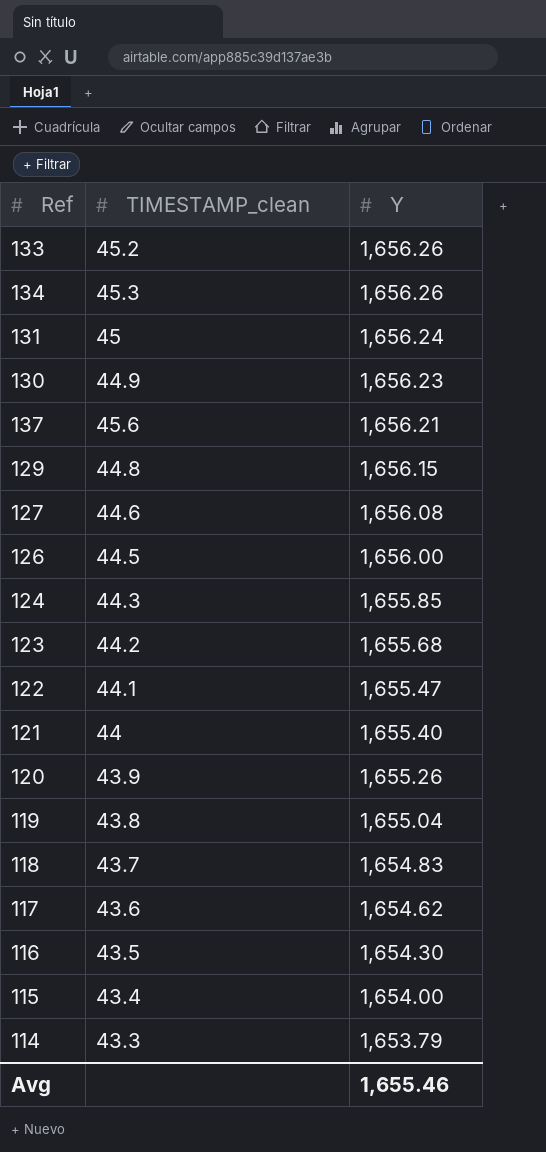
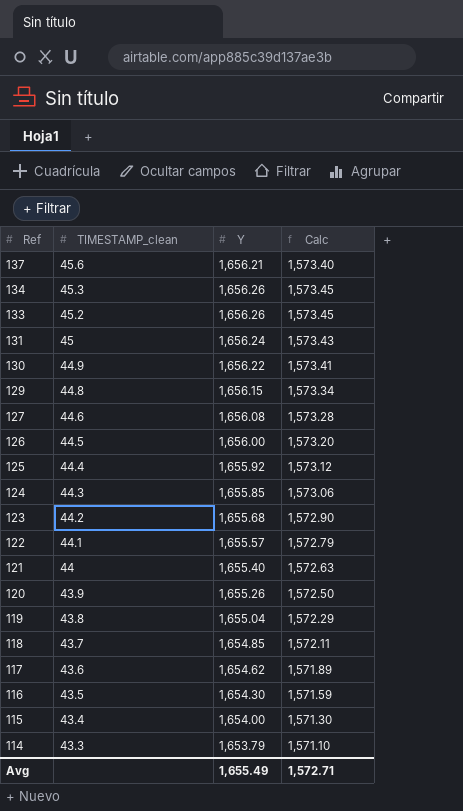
row order: Y descending -> Ref descending
column Calc | formula: none -> [Y] * 0.95
130 | Y: 1,656.23 -> 1,656.22
row 125: none -> 44.4 | 1,655.92 | 1,573.12
122 | Y: 1,655.47 -> 1,655.57
118 | Y: 1,654.83 -> 1,654.85
Avg | Y: 1,655.46 -> 1,655.49

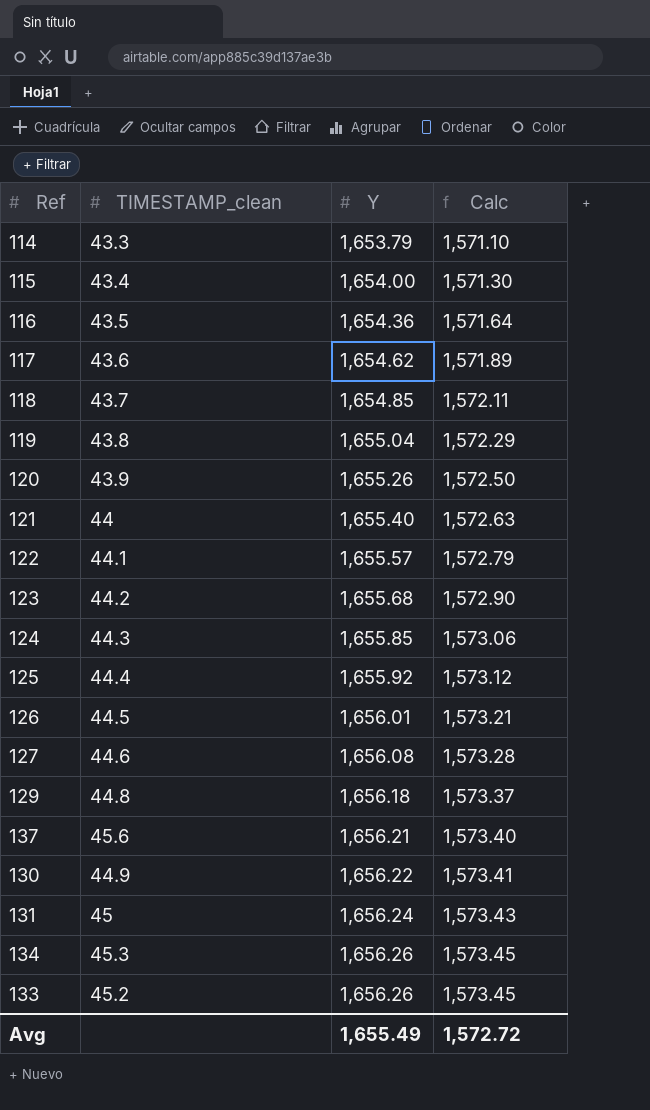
row order: Ref descending -> Y ascending
116 | Y: 1,654.30 -> 1,654.36
116 | Calc: 1,571.59 -> 1,571.64
126 | Y: 1,656.00 -> 1,656.01
126 | Calc: 1,573.20 -> 1,573.21
129 | Y: 1,656.15 -> 1,656.18
129 | Calc: 1,573.34 -> 1,573.37
Avg | Calc: 1,572.71 -> 1,572.72

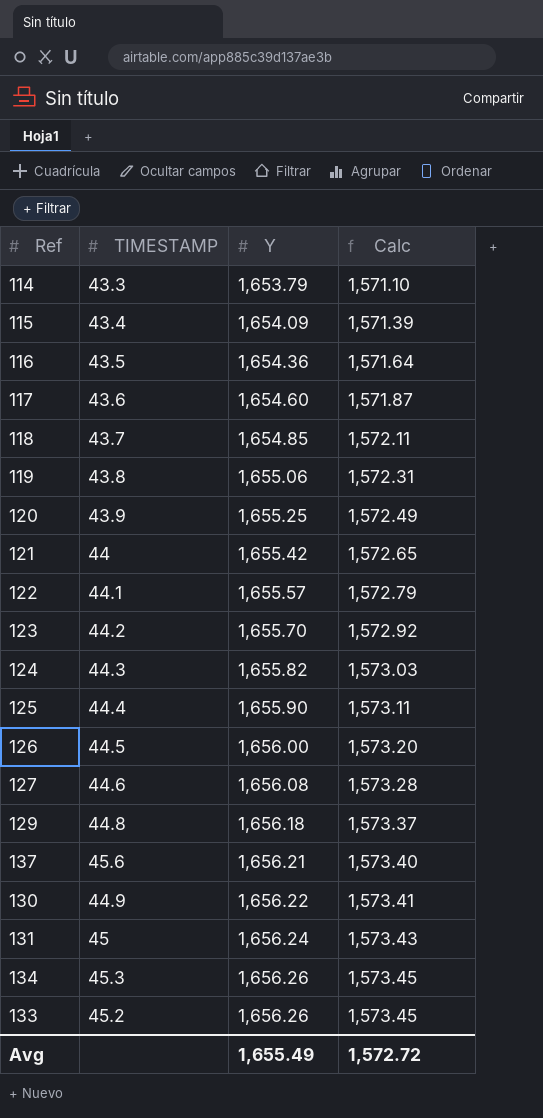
column name: TIMESTAMP_clean -> TIMESTAMP
115 | Y: 1,654.00 -> 1,654.09
115 | Calc: 1,571.30 -> 1,571.39
117 | Y: 1,654.62 -> 1,654.60
117 | Calc: 1,571.89 -> 1,571.87
119 | Y: 1,655.04 -> 1,655.06
119 | Calc: 1,572.29 -> 1,572.31
120 | Y: 1,655.26 -> 1,655.25
120 | Calc: 1,572.50 -> 1,572.49
121 | Y: 1,655.40 -> 1,655.42
121 | Calc: 1,572.63 -> 1,572.65
123 | Y: 1,655.68 -> 1,655.70
123 | Calc: 1,572.90 -> 1,572.92
124 | Y: 1,655.85 -> 1,655.82
124 | Calc: 1,573.06 -> 1,573.03
125 | Y: 1,655.92 -> 1,655.90
125 | Calc: 1,573.12 -> 1,573.11
126 | Y: 1,656.01 -> 1,656.00
126 | Calc: 1,573.21 -> 1,573.20

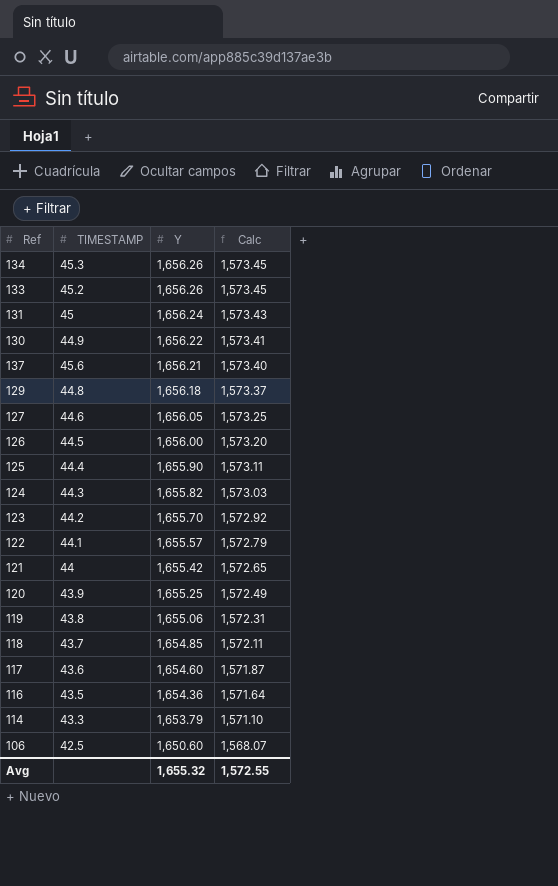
row order: Y ascending -> Y descending
row 115: 43.4 | 1,654.09 | 1,571.39 -> none
127 | Y: 1,656.08 -> 1,656.05
127 | Calc: 1,573.28 -> 1,573.25
row 106: none -> 42.5 | 1,650.60 | 1,568.07
Avg | Y: 1,655.49 -> 1,655.32
Avg | Calc: 1,572.72 -> 1,572.55

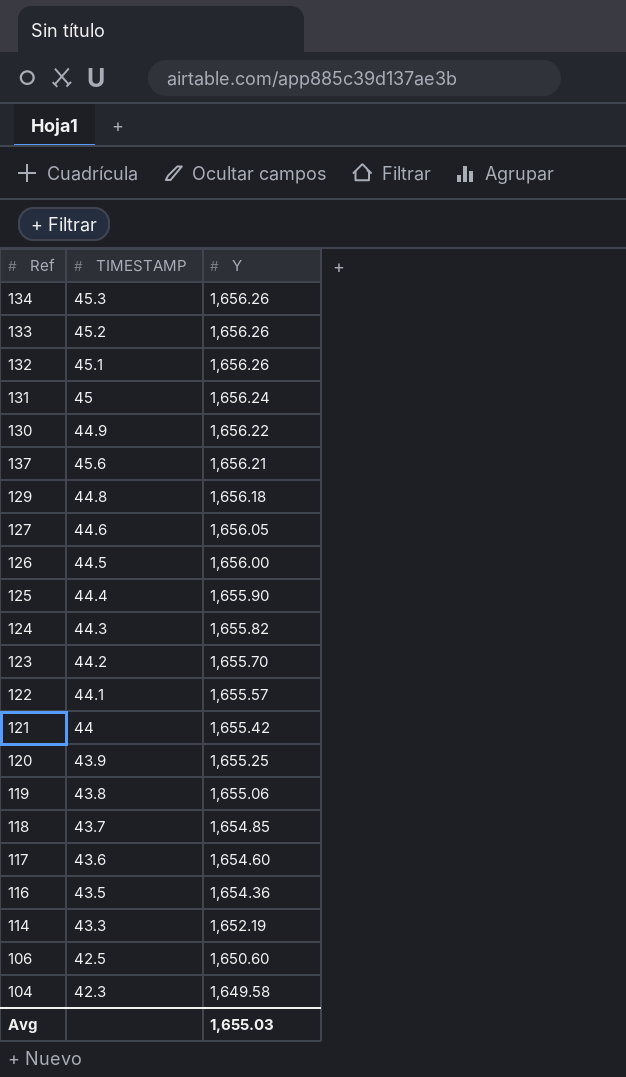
column Calc | formula: [Y] * 0.95 -> none
row 132: none -> 45.1 | 1,656.26
114 | Y: 1,653.79 -> 1,652.19
row 104: none -> 42.3 | 1,649.58
Avg | Y: 1,655.32 -> 1,655.03

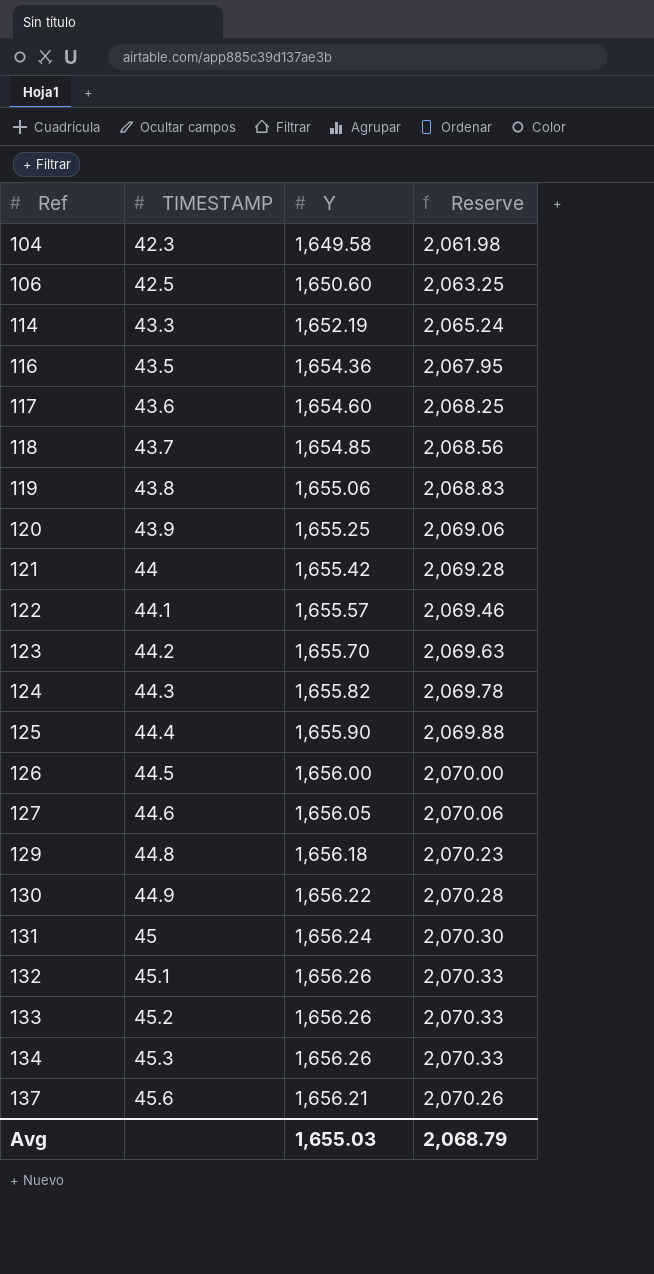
row order: Y descending -> Ref ascending
column Reserve | formula: none -> [Y] * 1.25

